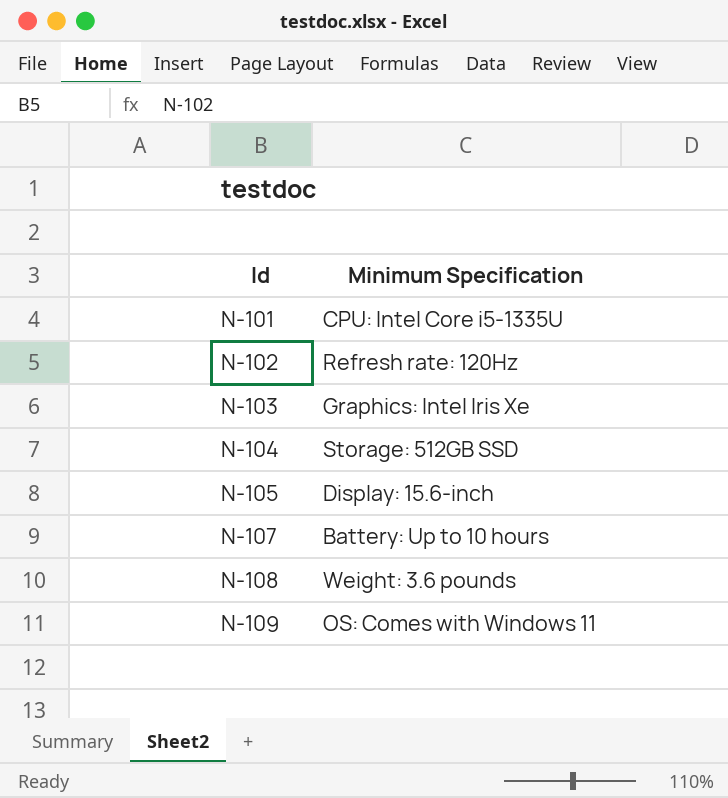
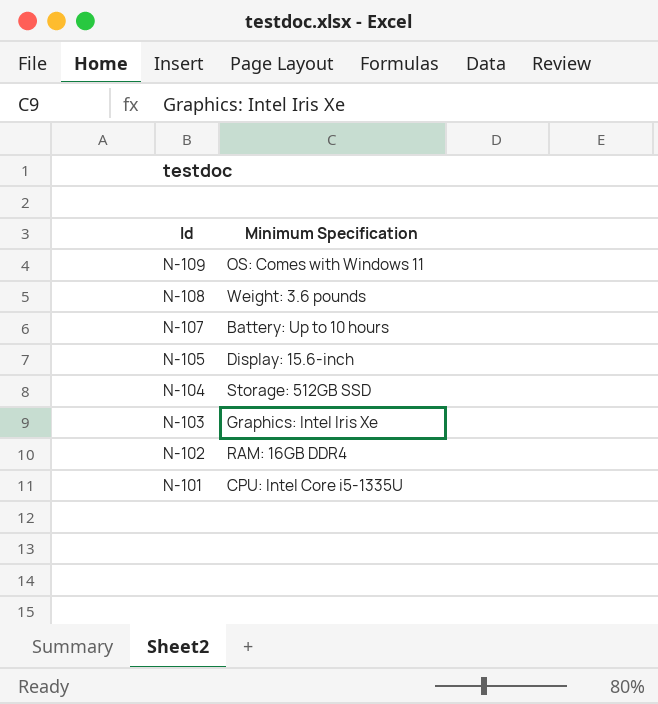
row order: Id ascending -> Id descending
N-102 | Minimum Specification: Refresh rate: 120Hz -> RAM: 16GB DDR4

